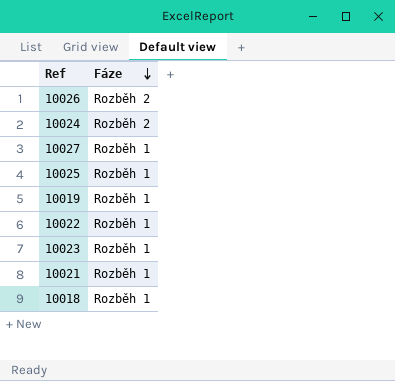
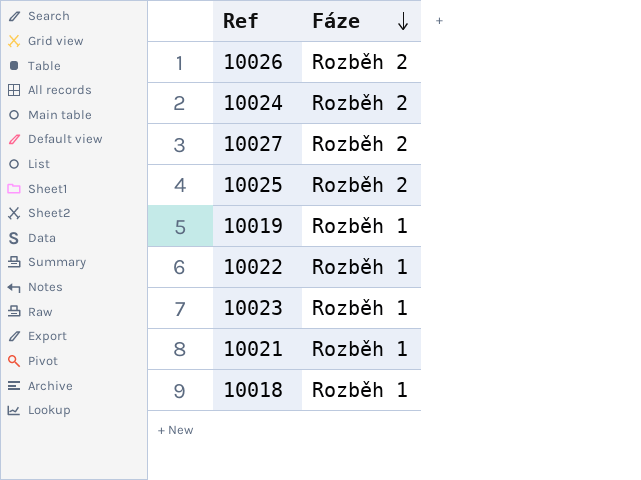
10027 | Fáze: Rozběh 1 -> Rozběh 2
10025 | Fáze: Rozběh 1 -> Rozběh 2

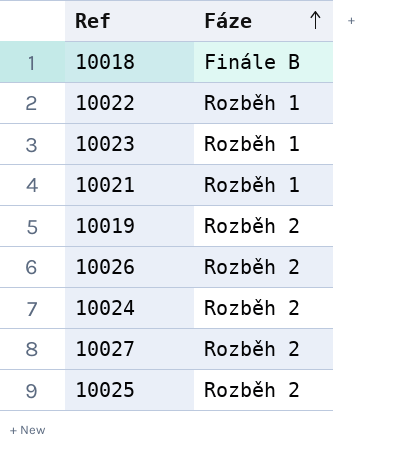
row order: Fáze descending -> Fáze ascending
10018 | Fáze: Rozběh 1 -> Finále B
10019 | Fáze: Rozběh 1 -> Rozběh 2

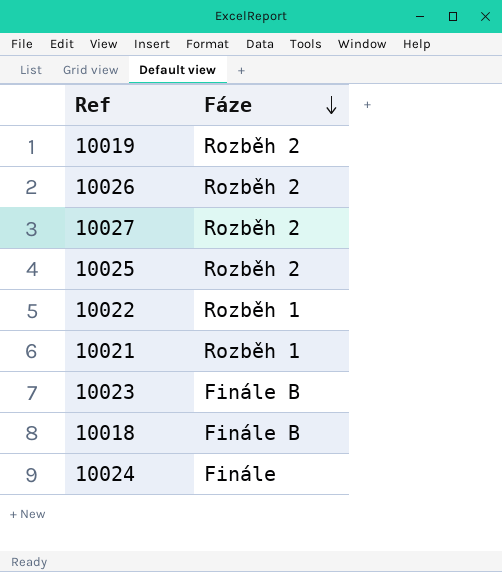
row order: Fáze ascending -> Fáze descending
10023 | Fáze: Rozběh 1 -> Finále B
10024 | Fáze: Rozběh 2 -> Finále

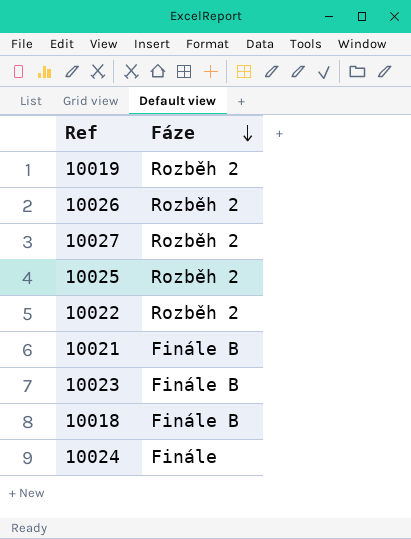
10022 | Fáze: Rozběh 1 -> Rozběh 2
10021 | Fáze: Rozběh 1 -> Finále B

